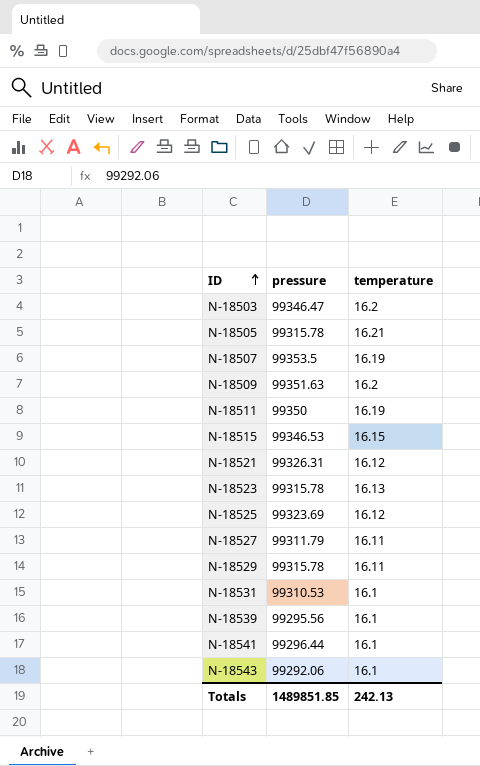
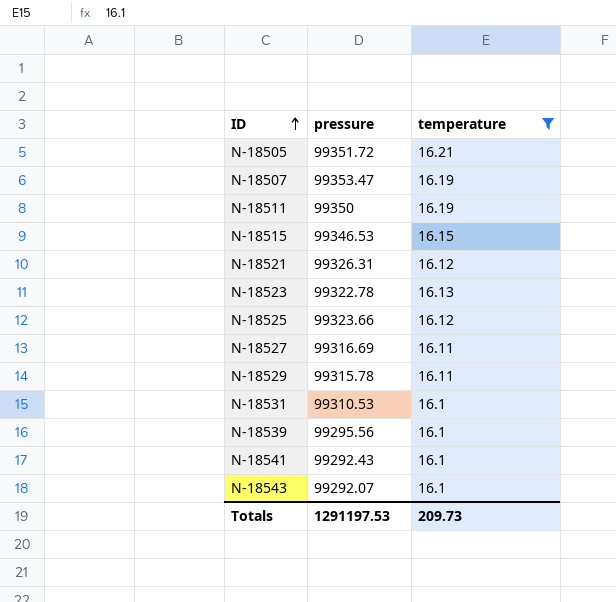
filter: none -> temperature != 16.2
N-18505 | pressure: 99315.78 -> 99351.72
N-18507 | pressure: 99353.5 -> 99353.47
N-18523 | pressure: 99315.78 -> 99322.78
N-18525 | pressure: 99323.69 -> 99323.66
N-18527 | pressure: 99311.79 -> 99316.69
N-18541 | pressure: 99296.44 -> 99292.43
N-18543 | pressure: 99292.06 -> 99292.07
Totals | pressure: 1489851.85 -> 1291197.53
Totals | temperature: 242.13 -> 209.73

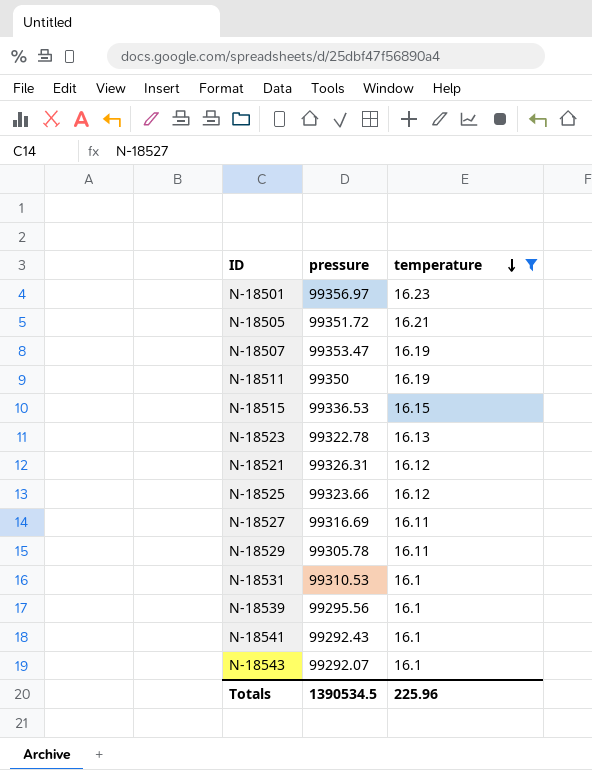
row order: ID ascending -> temperature descending
row N-18501: none -> 99356.97 | 16.23
N-18515 | pressure: 99346.53 -> 99336.53
N-18529 | pressure: 99315.78 -> 99305.78
Totals | pressure: 1291197.53 -> 1390534.5
Totals | temperature: 209.73 -> 225.96

